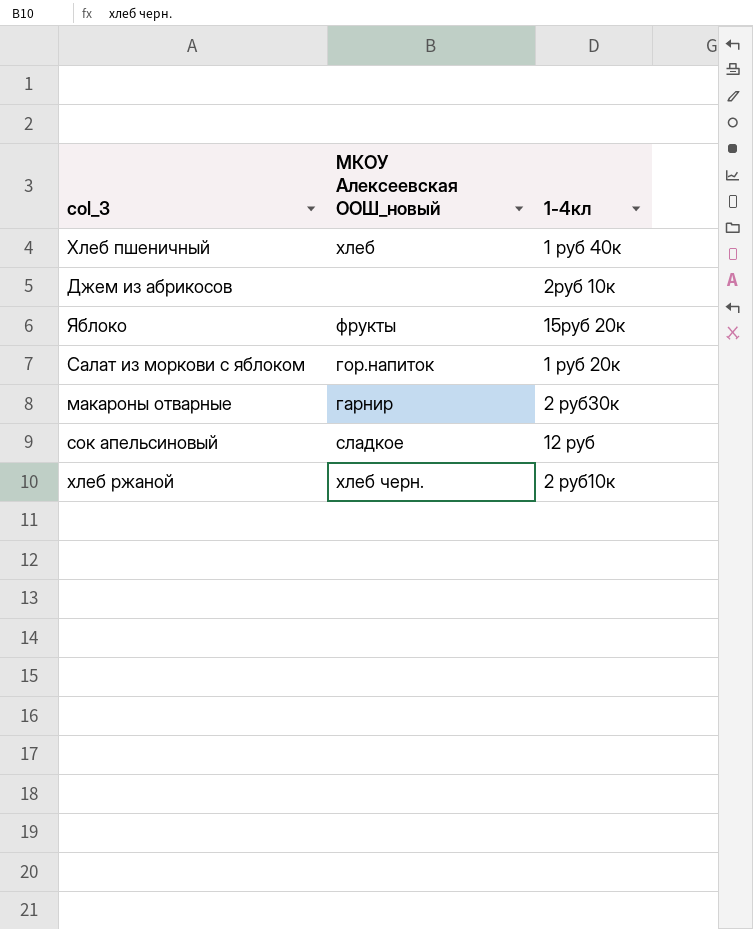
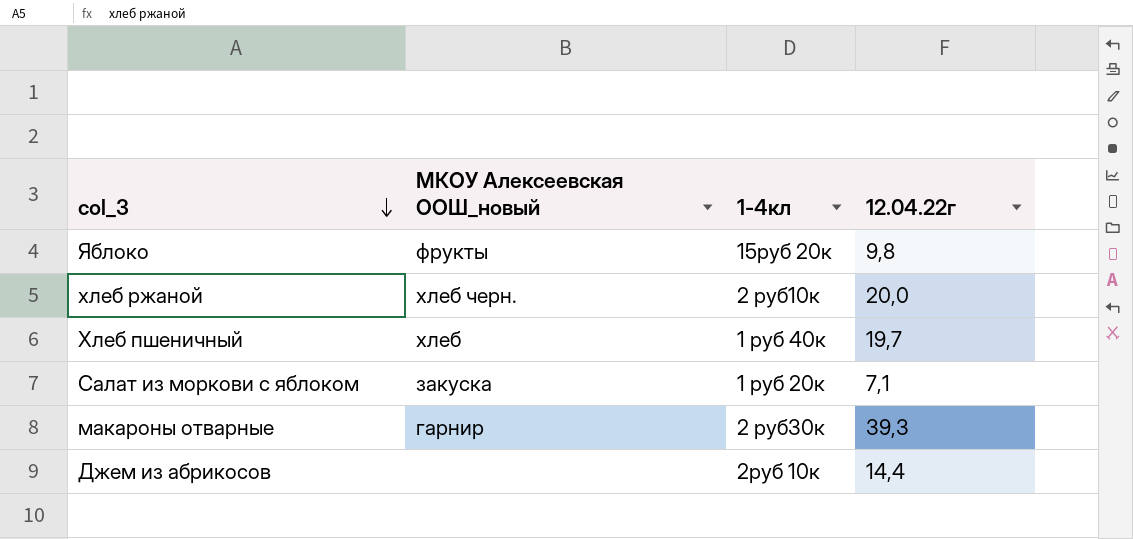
row order: none -> col_3 descending
column 12.04.22г | position: none -> 4
row сок апельсиновый: сладкое | 12 руб -> none
Салат из моркови с яблоком | МКОУ Алексеевская ООШ_новый: гор.напиток -> закуска

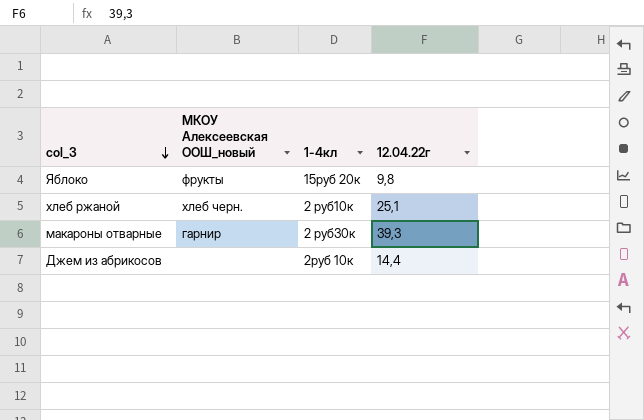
row Хлеб пшеничный: хлеб | 1 руб 40к | 19,7 -> none
row Салат из моркови с яблоком: закуска | 1 руб 20к | 7,1 -> none
хлеб ржаной | 12.04.22г: 20,0 -> 25,1

